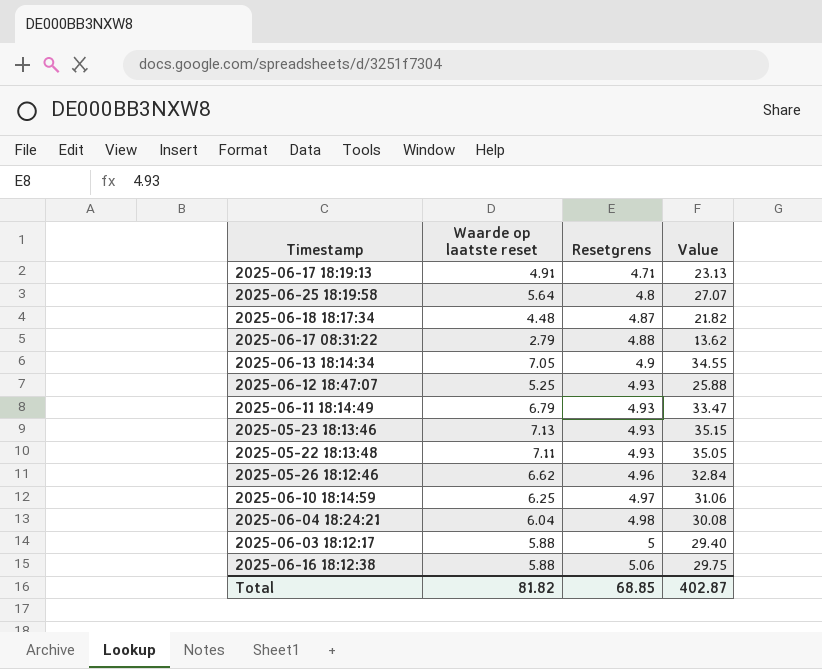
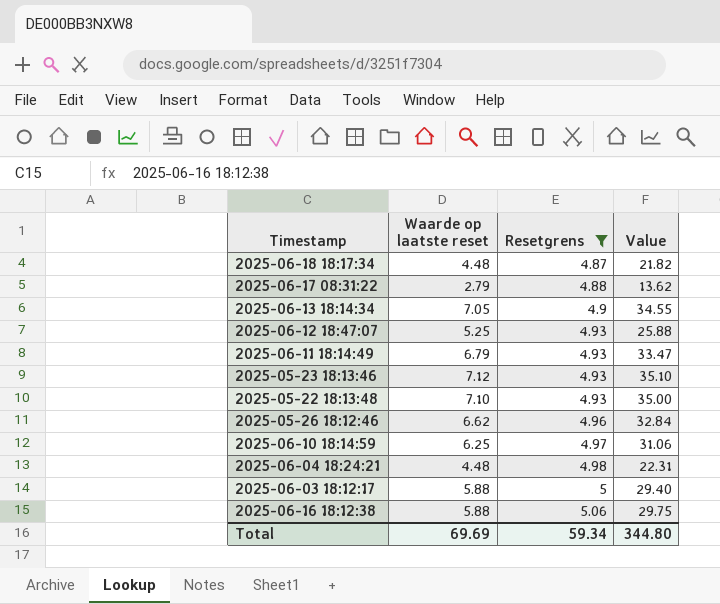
filter: none -> Resetgrens >= 4.87
2025-05-23 18:13:46 | Waarde op laatste reset: 7.13 -> 7.12
2025-05-23 18:13:46 | Value: 35.15 -> 35.10
2025-05-22 18:13:48 | Waarde op laatste reset: 7.11 -> 7.10
2025-05-22 18:13:48 | Value: 35.05 -> 35.00
2025-06-04 18:24:21 | Waarde op laatste reset: 6.04 -> 4.48
2025-06-04 18:24:21 | Value: 30.08 -> 22.31
Total | Waarde op laatste reset: 81.82 -> 69.69
Total | Resetgrens: 68.85 -> 59.34
Total | Value: 402.87 -> 344.80

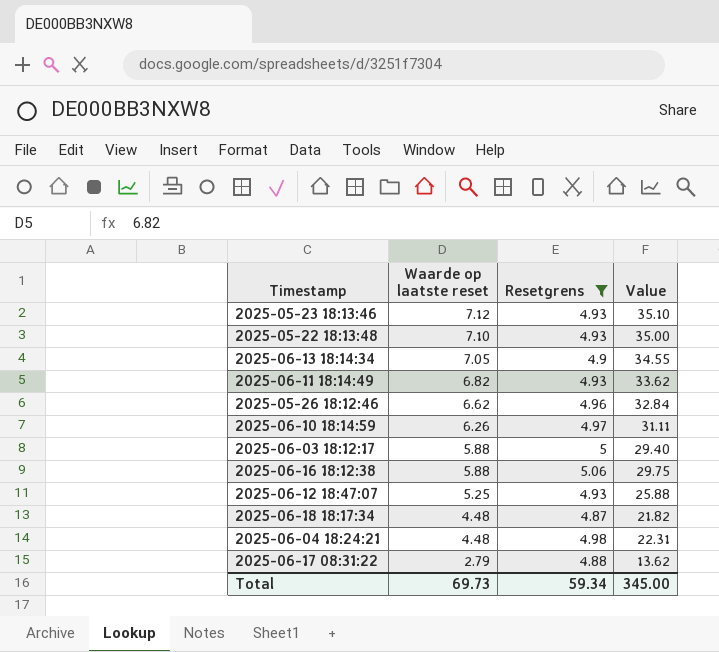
row order: Resetgrens ascending -> Waarde op laatste reset descending
2025-06-11 18:14:49 | Waarde op laatste reset: 6.79 -> 6.82
2025-06-11 18:14:49 | Value: 33.47 -> 33.62
2025-06-10 18:14:59 | Waarde op laatste reset: 6.25 -> 6.26
2025-06-10 18:14:59 | Value: 31.06 -> 31.11
Total | Waarde op laatste reset: 69.69 -> 69.73
Total | Value: 344.80 -> 345.00

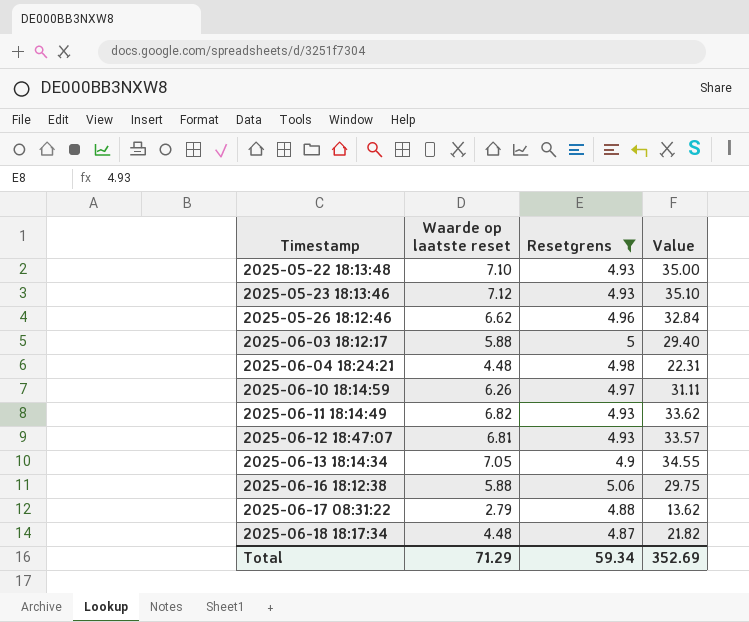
row order: Waarde op laatste reset descending -> Timestamp ascending
2025-06-12 18:47:07 | Waarde op laatste reset: 5.25 -> 6.81
2025-06-12 18:47:07 | Value: 25.88 -> 33.57
Total | Waarde op laatste reset: 69.73 -> 71.29
Total | Value: 345.00 -> 352.69

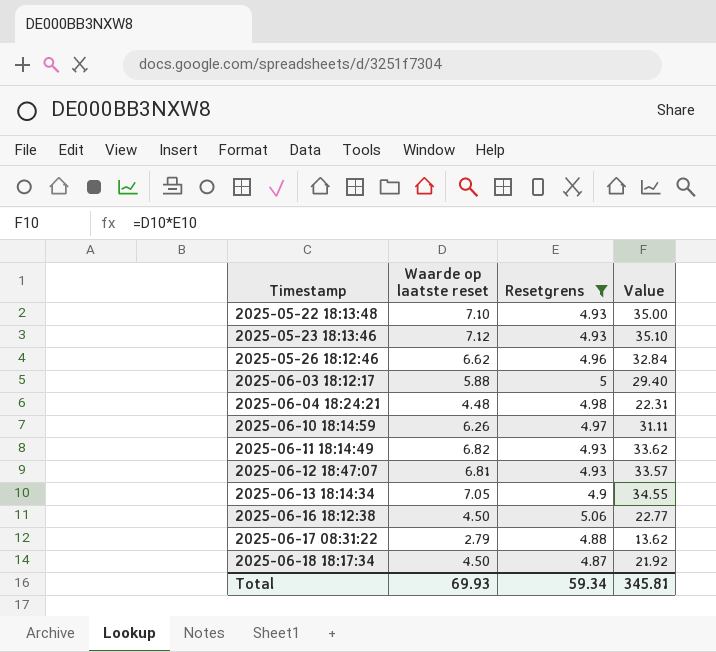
2025-06-16 18:12:38 | Waarde op laatste reset: 5.88 -> 4.50
2025-06-16 18:12:38 | Value: 29.75 -> 22.77
2025-06-18 18:17:34 | Waarde op laatste reset: 4.48 -> 4.50
2025-06-18 18:17:34 | Value: 21.82 -> 21.92
Total | Waarde op laatste reset: 71.29 -> 69.93
Total | Value: 352.69 -> 345.81

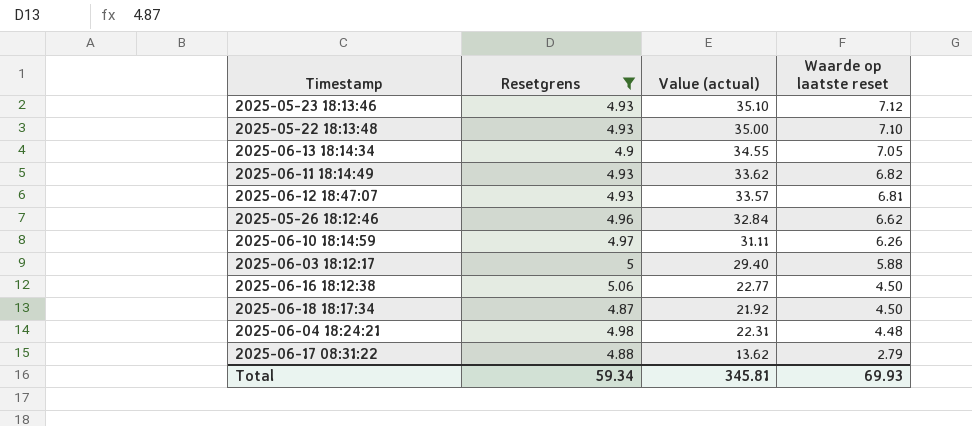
row order: Timestamp ascending -> Waarde op laatste reset descending
column name: Value -> Value (actual)
column Waarde op laatste reset | position: 2 -> 4

